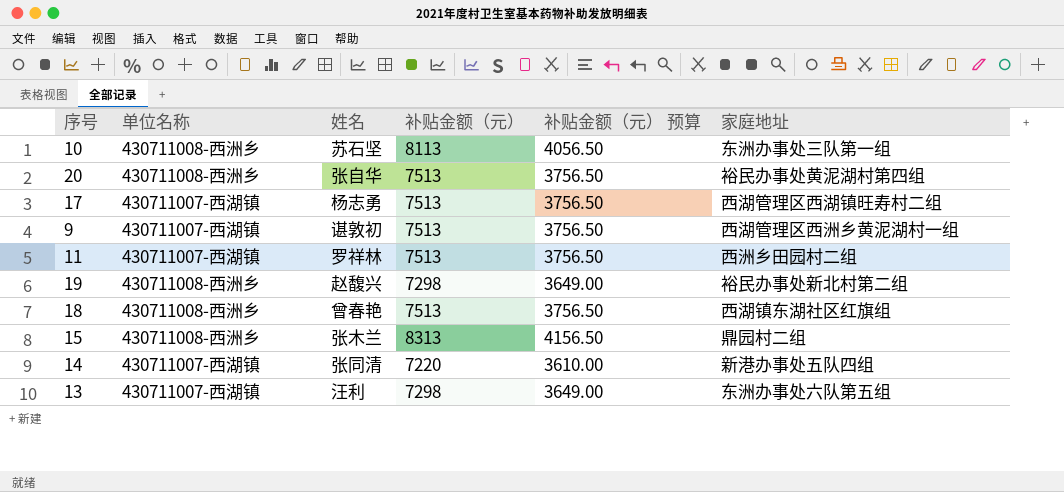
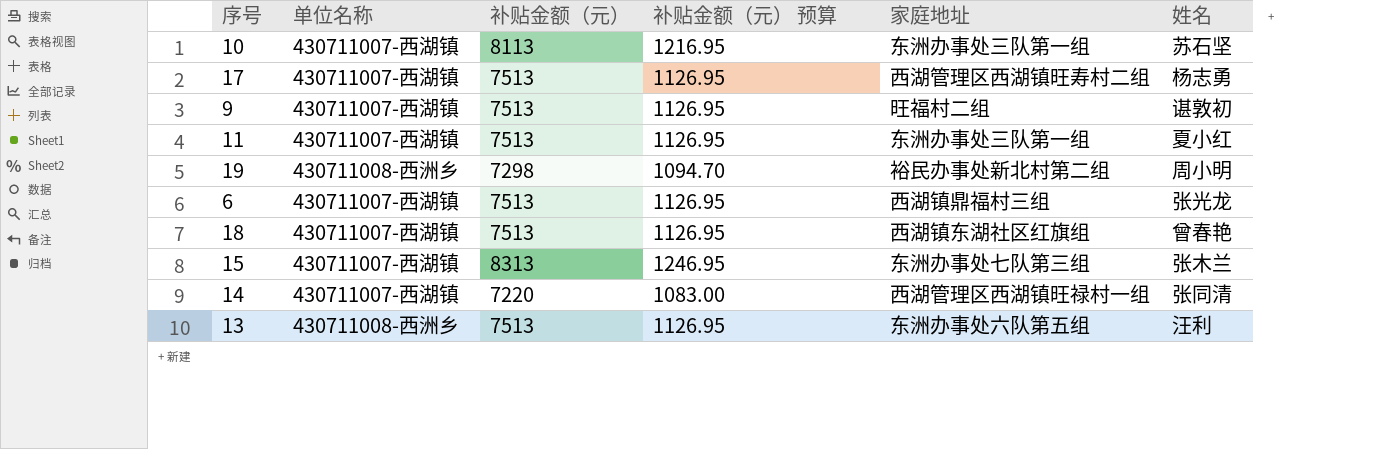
column 补贴金额（元） 预算 | formula: [补贴金额（元）] * 0.5 -> [补贴金额（元）] * 0.15
column 姓名 | position: 3 -> 6
row 20: 430711008-西洲乡 | 张自华 | 7513 | 3756.50 | 裕民办事处黄泥湖村第四组 -> none
10 | 单位名称: 430711008-西洲乡 -> 430711007-西湖镇
9 | 家庭地址: 西湖管理区西洲乡黄泥湖村一组 -> 旺福村二组
11 | 家庭地址: 西洲乡田园村二组 -> 东洲办事处三队第一组
11 | 姓名: 罗祥林 -> 夏小红
19 | 姓名: 赵馥兴 -> 周小明
row 6: none -> 430711007-西湖镇 | 7513 | 1126.95 | 西湖镇鼎福村三组 | 张光龙
18 | 单位名称: 430711008-西洲乡 -> 430711007-西湖镇
15 | 单位名称: 430711008-西洲乡 -> 430711007-西湖镇
15 | 家庭地址: 鼎园村二组 -> 东洲办事处七队第三组
14 | 家庭地址: 新港办事处五队四组 -> 西湖管理区西湖镇旺禄村一组
13 | 单位名称: 430711007-西湖镇 -> 430711008-西洲乡
13 | 补贴金额（元）: 7298 -> 7513

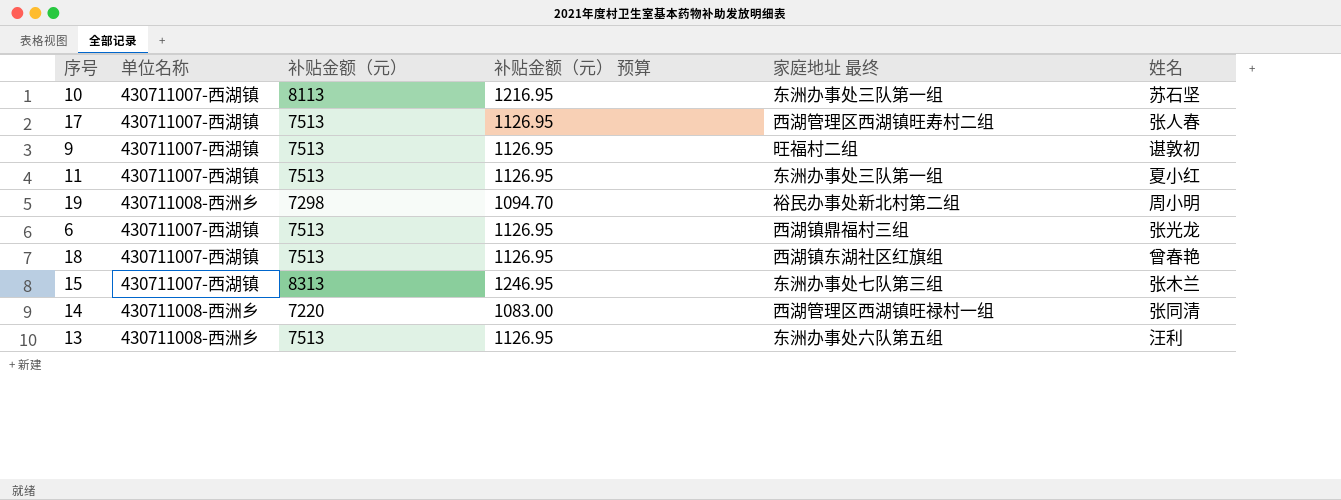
column name: 家庭地址 -> 家庭地址 最终
17 | 姓名: 杨志勇 -> 张人春
14 | 单位名称: 430711007-西湖镇 -> 430711008-西洲乡

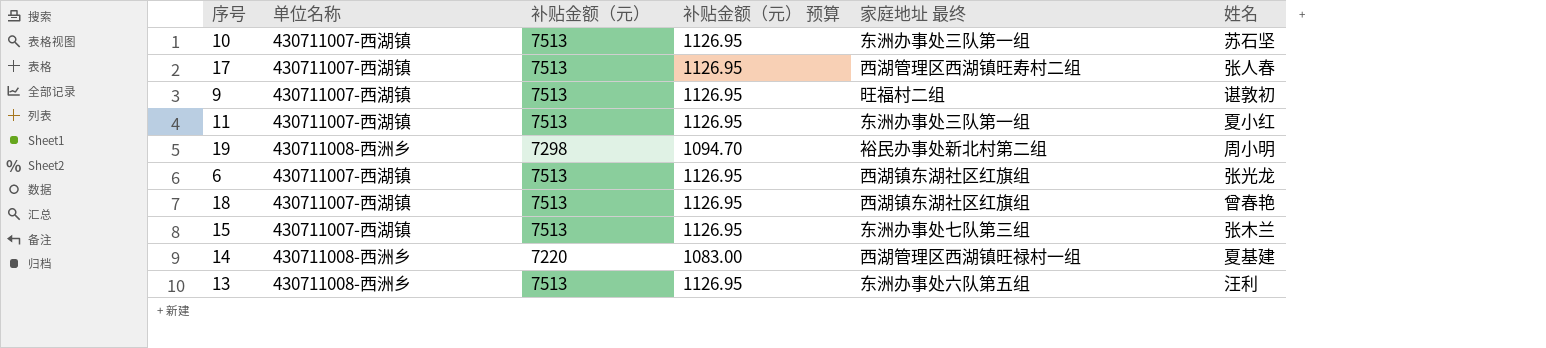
10 | 补贴金额（元）: 8113 -> 7513
10 | 补贴金额（元） 预算: 1216.95 -> 1126.95
6 | 家庭地址 最终: 西湖镇鼎福村三组 -> 西湖镇东湖社区红旗组
15 | 补贴金额（元）: 8313 -> 7513
15 | 补贴金额（元） 预算: 1246.95 -> 1126.95
14 | 姓名: 张同清 -> 夏基建

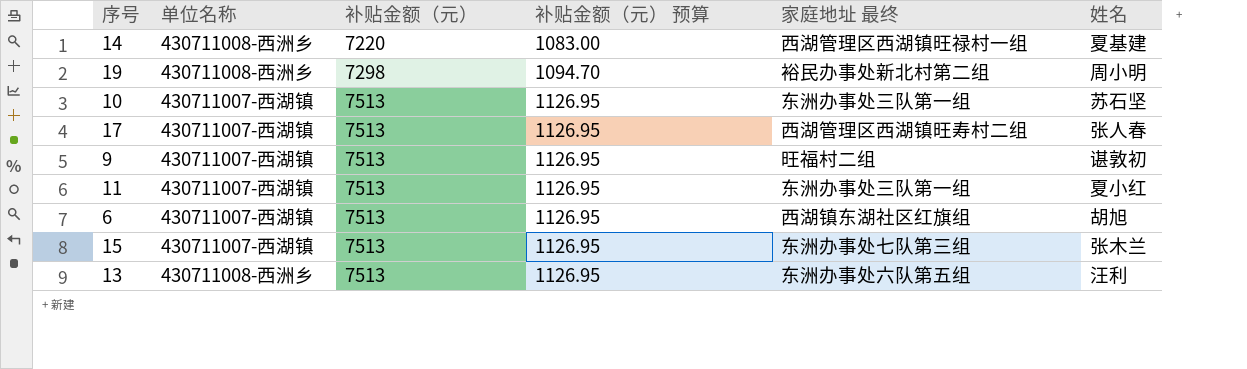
row order: none -> 补贴金额（元） ascending
row 18: 430711007-西湖镇 | 7513 | 1126.95 | 西湖镇东湖社区红旗组 | 曾春艳 -> none
6 | 姓名: 张光龙 -> 胡旭

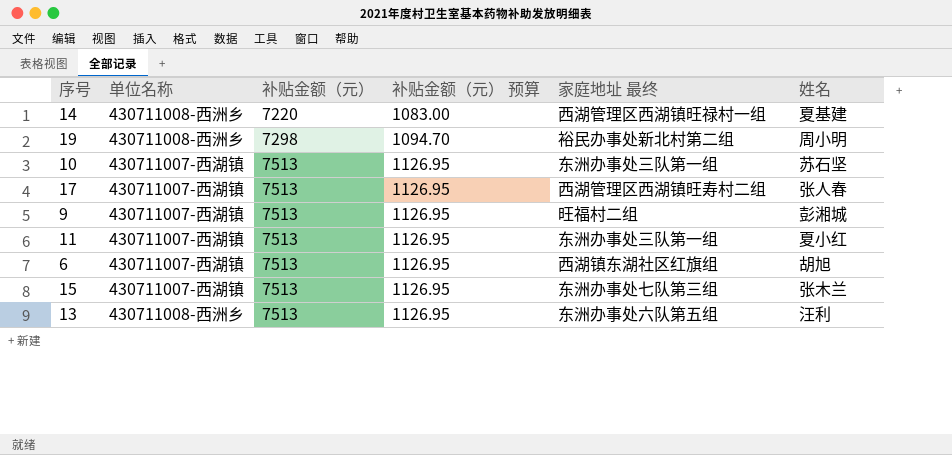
9 | 姓名: 谌敦初 -> 彭湘城

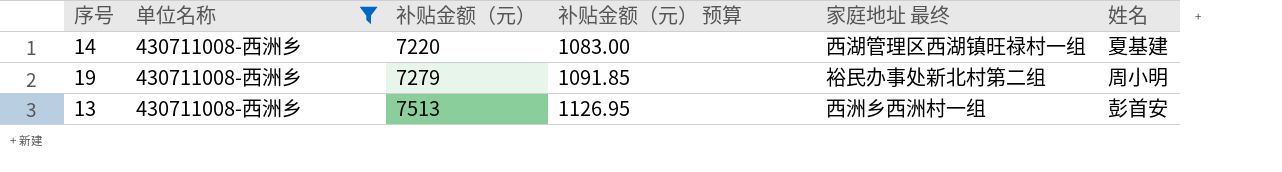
filter: none -> 单位名称 = 430711008-西洲乡
19 | 补贴金额（元）: 7298 -> 7279
19 | 补贴金额（元） 预算: 1094.70 -> 1091.85
13 | 家庭地址 最终: 东洲办事处六队第五组 -> 西洲乡西洲村一组
13 | 姓名: 汪利 -> 彭首安

